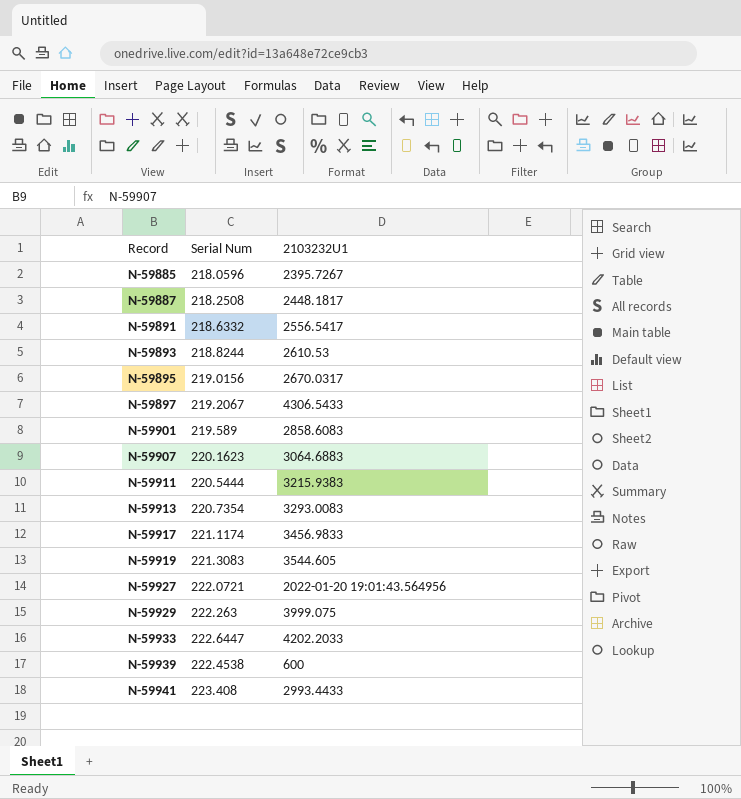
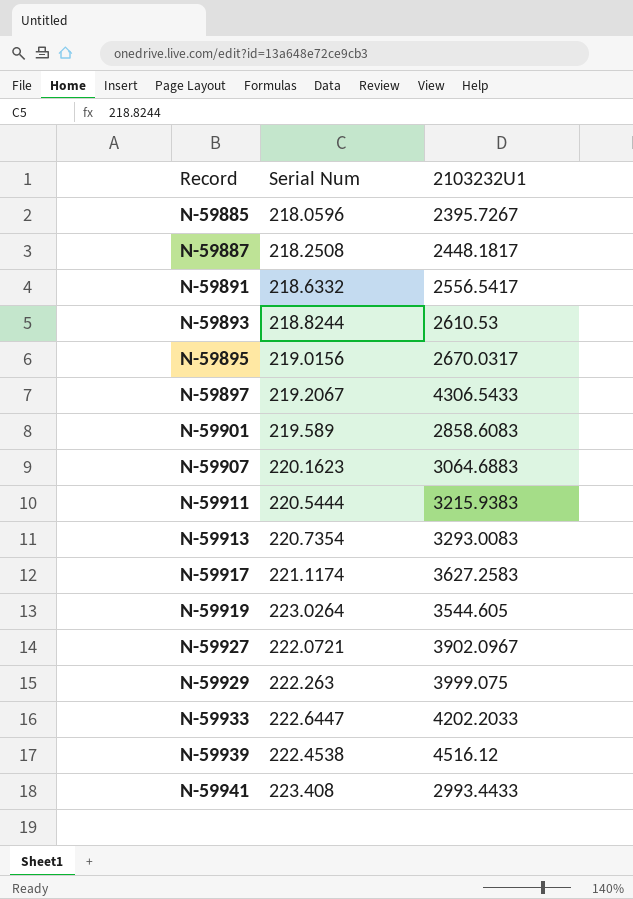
N-59917 | 2103232U1: 3456.9833 -> 3627.2583
N-59919 | Serial Num: 221.3083 -> 223.0264
N-59927 | 2103232U1: 2022-01-20 19:01:43.564956 -> 3902.0967
N-59939 | 2103232U1: 600 -> 4516.12

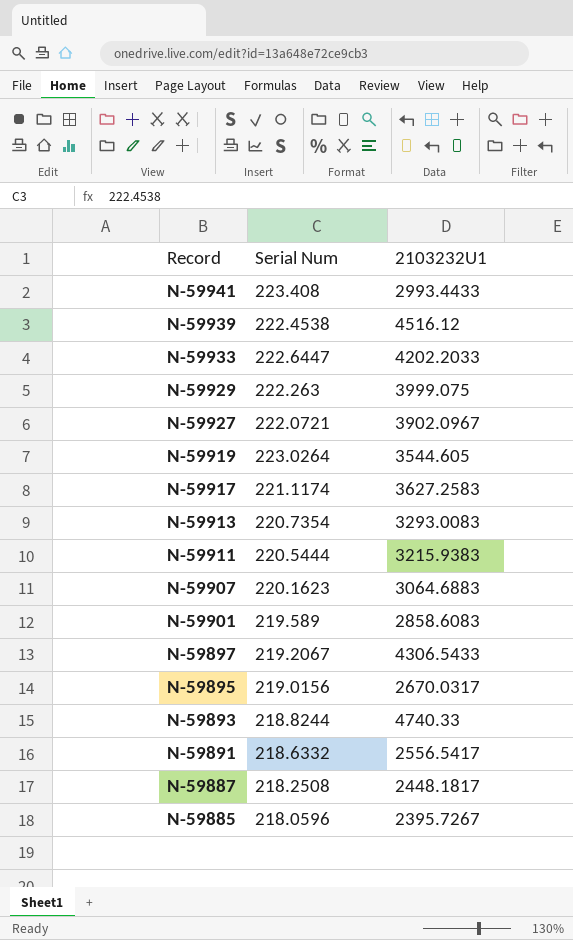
row order: Record ascending -> Record descending
N-59893 | 2103232U1: 2610.53 -> 4740.33

